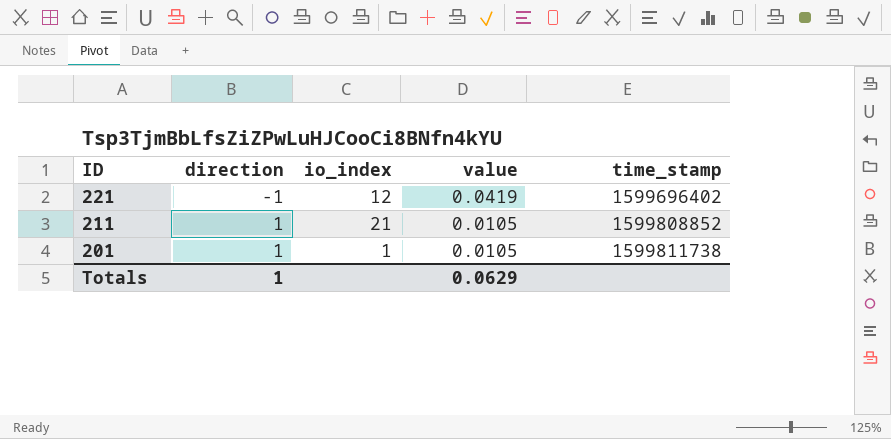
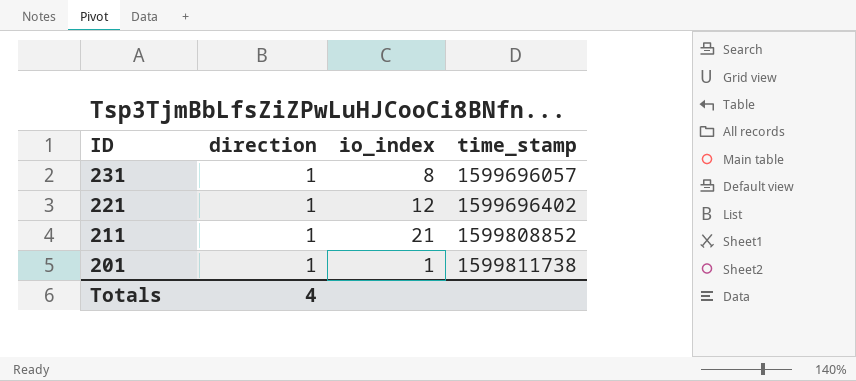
column value | position: 4 -> none
row 231: none -> 1 | 8 | 1599696057
221 | direction: -1 -> 1
Totals | direction: 1 -> 4

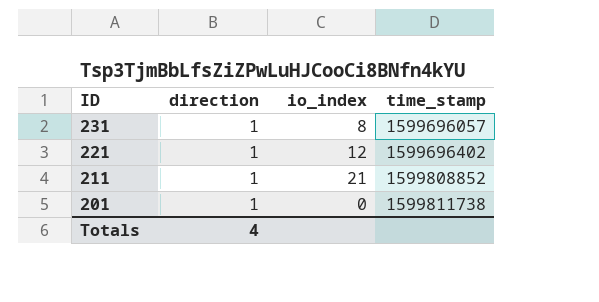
201 | io_index: 1 -> 0

